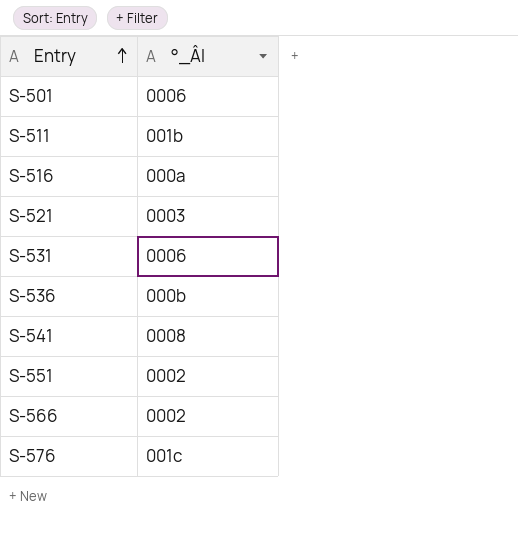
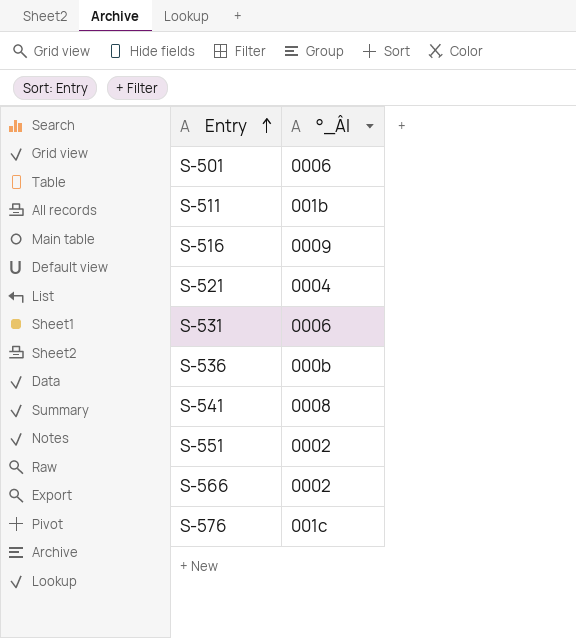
S-516 | °_ÂI: 000a -> 0009
S-521 | °_ÂI: 0003 -> 0004

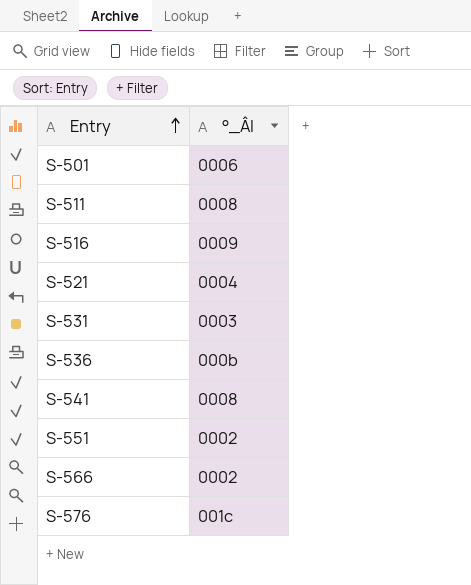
S-511 | °_ÂI: 001b -> 0008
S-531 | °_ÂI: 0006 -> 0003

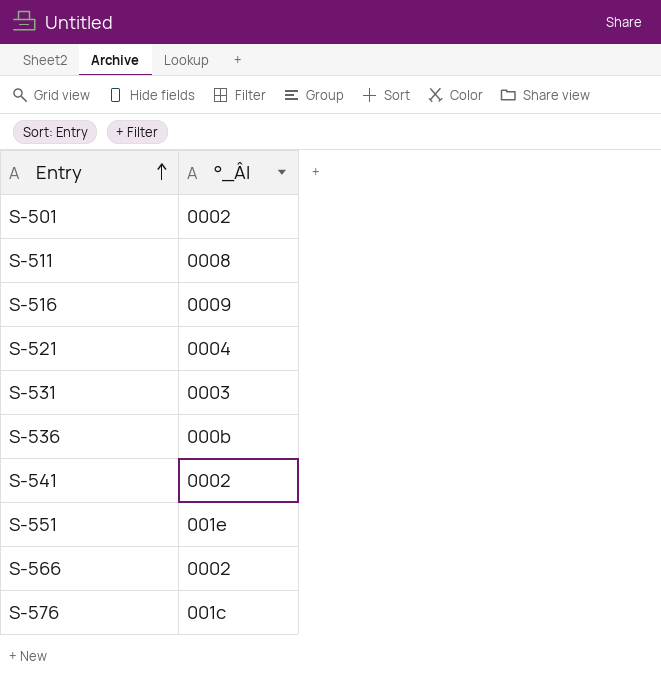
S-501 | °_ÂI: 0006 -> 0002
S-541 | °_ÂI: 0008 -> 0002
S-551 | °_ÂI: 0002 -> 001e

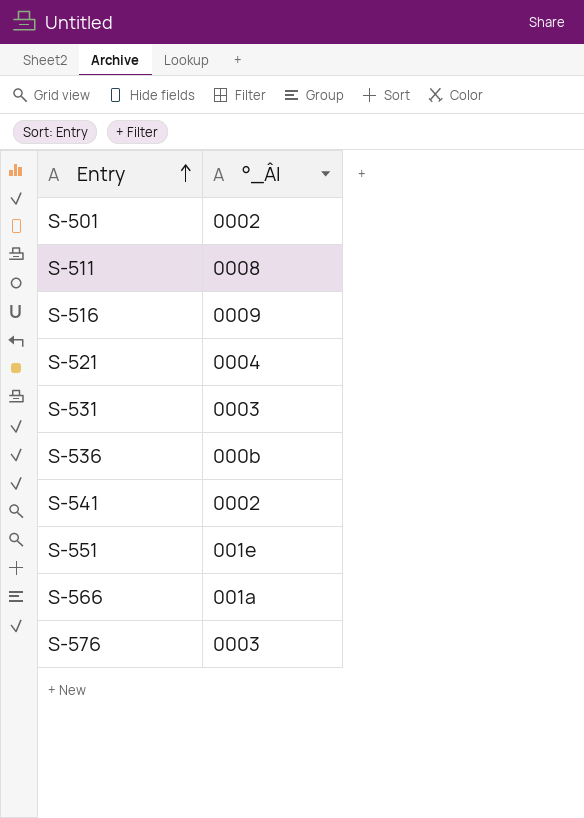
S-566 | °_ÂI: 0002 -> 001a
S-576 | °_ÂI: 001c -> 0003

